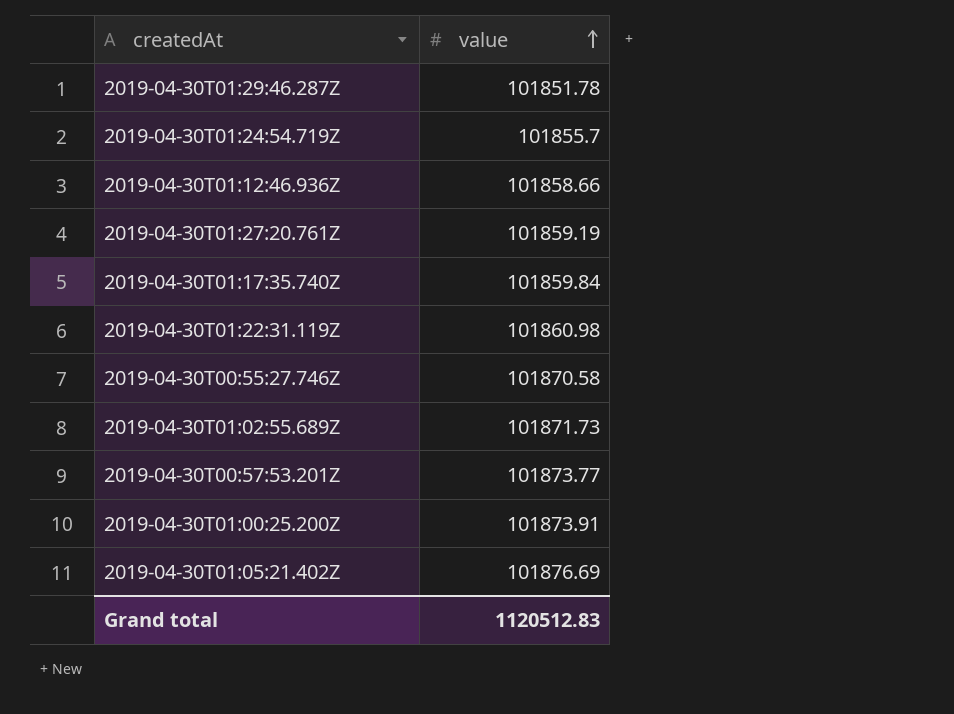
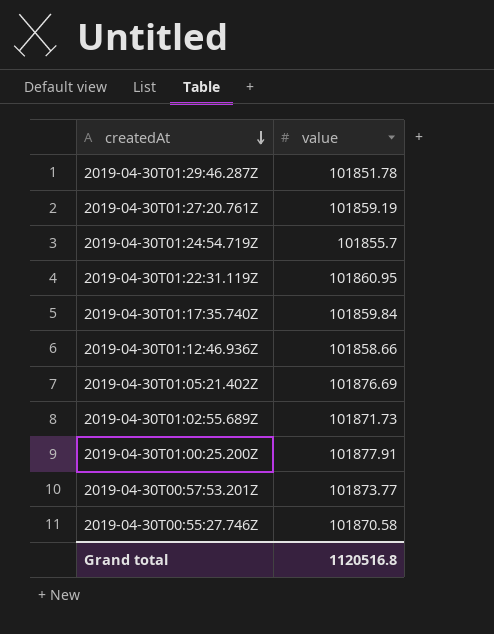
row order: value ascending -> createdAt descending
2019-04-30T01:22:31.119Z | value: 101860.98 -> 101860.95
2019-04-30T01:00:25.200Z | value: 101873.91 -> 101877.91
Grand total | value: 1120512.83 -> 1120516.8

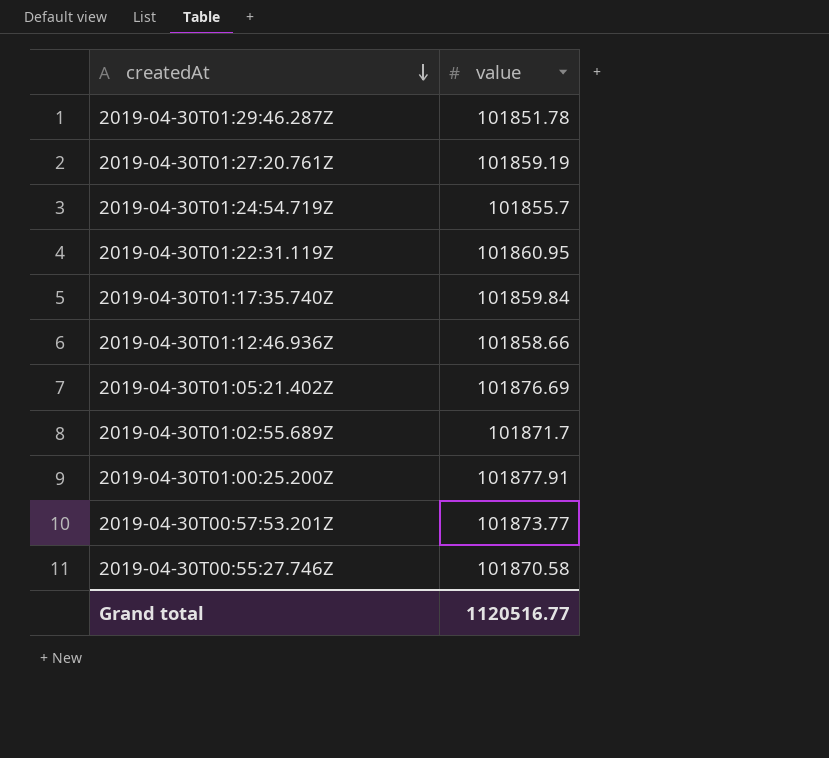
2019-04-30T01:02:55.689Z | value: 101871.73 -> 101871.7
Grand total | value: 1120516.8 -> 1120516.77

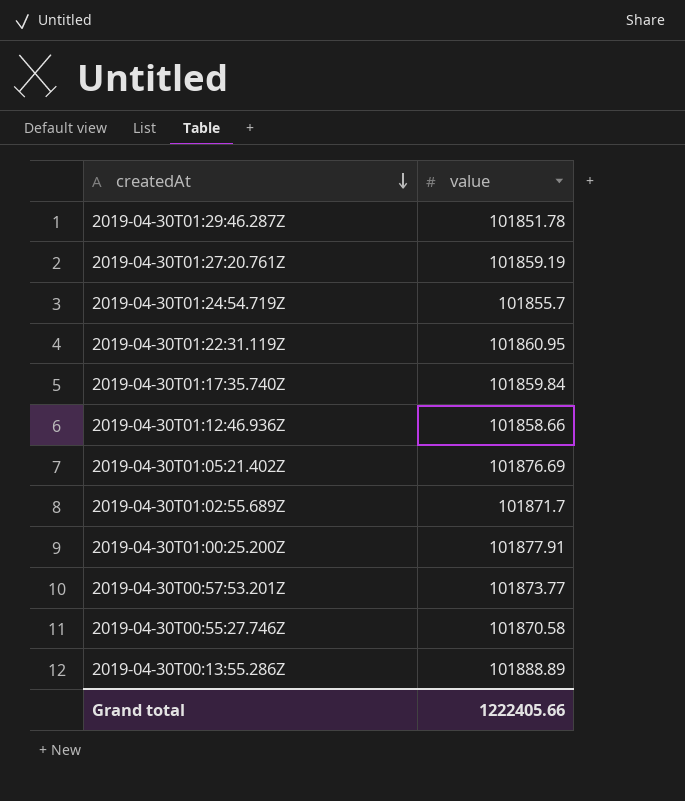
row 2019-04-30T00:13:55.286Z: none -> 101888.89
Grand total | value: 1120516.77 -> 1222405.66

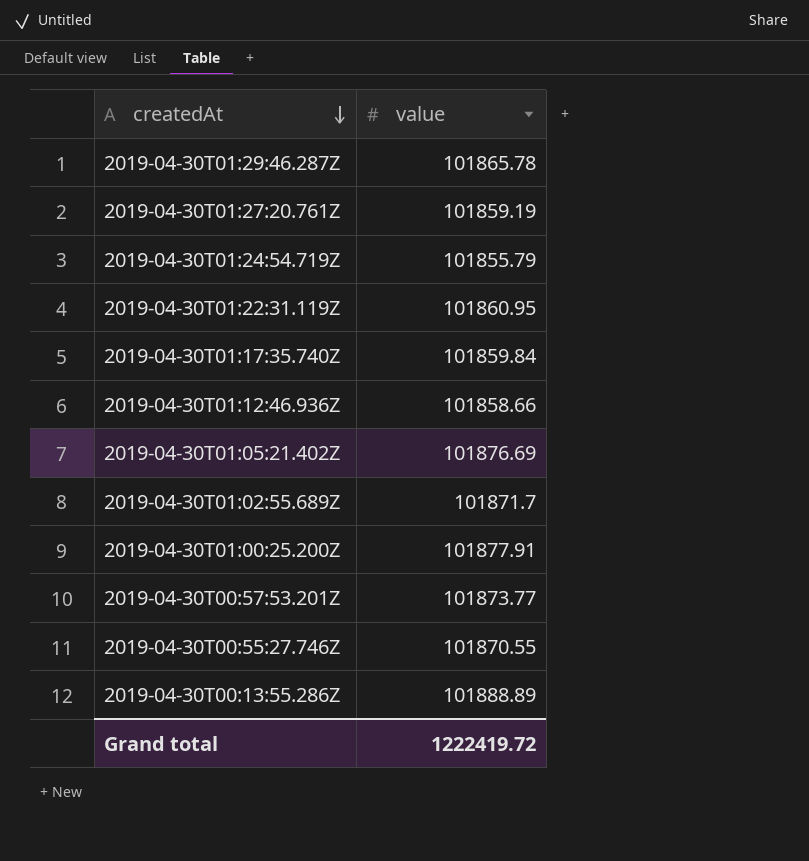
2019-04-30T01:29:46.287Z | value: 101851.78 -> 101865.78
2019-04-30T01:24:54.719Z | value: 101855.7 -> 101855.79
2019-04-30T00:55:27.746Z | value: 101870.58 -> 101870.55
Grand total | value: 1222405.66 -> 1222419.72

